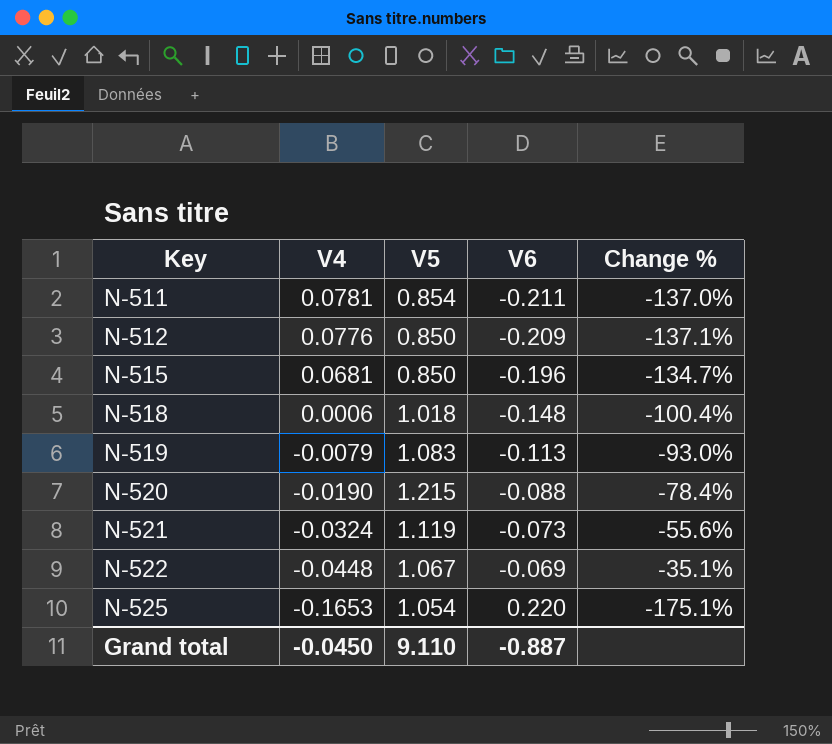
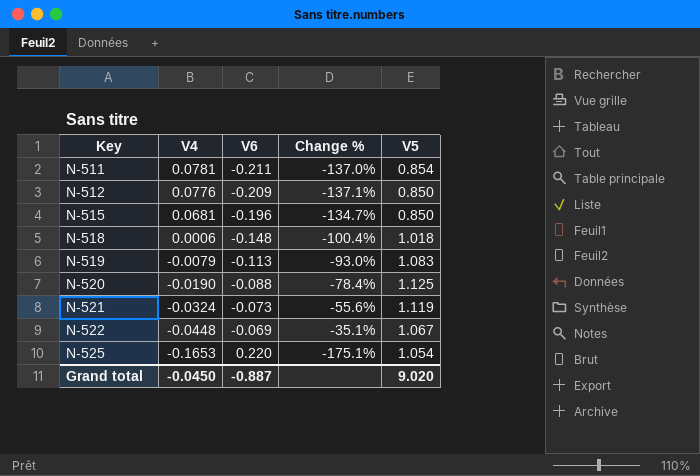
column V5 | position: 3 -> 5
N-520 | V5: 1.215 -> 1.125
Grand total | V5: 9.110 -> 9.020

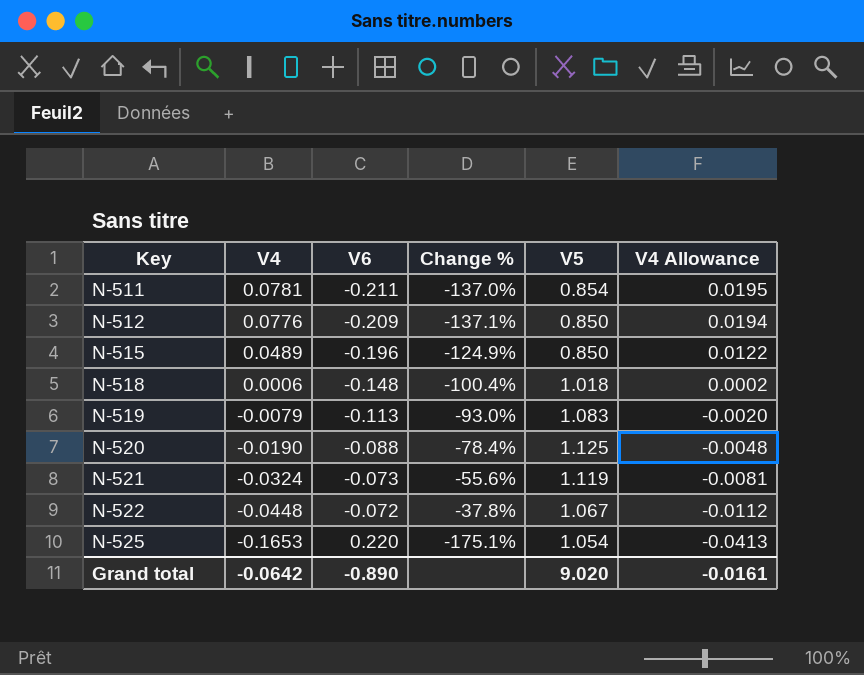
column V4 Allowance | formula: none -> [V4] * 0.25
N-515 | V4: 0.0681 -> 0.0489
N-515 | Change %: -134.7% -> -124.9%
N-522 | V6: -0.069 -> -0.072
N-522 | Change %: -35.1% -> -37.8%
Grand total | V4: -0.0450 -> -0.0642
Grand total | V6: -0.887 -> -0.890

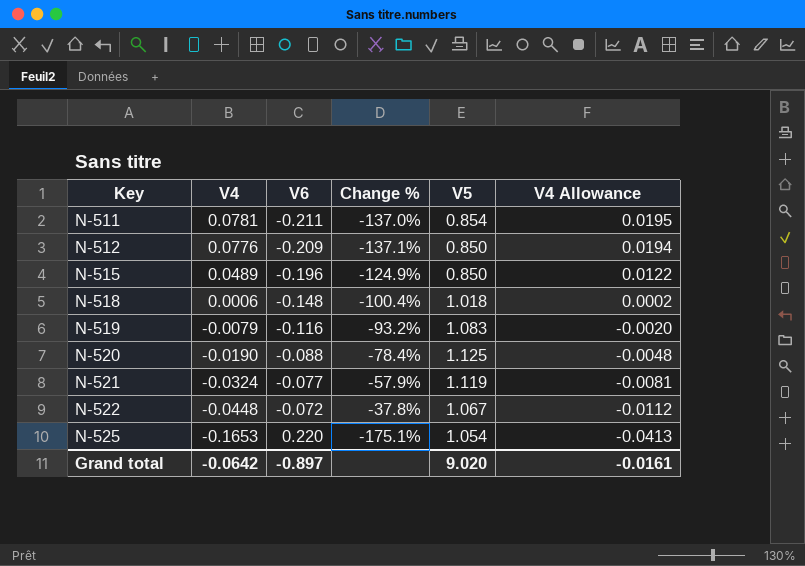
N-519 | V6: -0.113 -> -0.116
N-519 | Change %: -93.0% -> -93.2%
N-521 | V6: -0.073 -> -0.077
N-521 | Change %: -55.6% -> -57.9%
Grand total | V6: -0.890 -> -0.897

